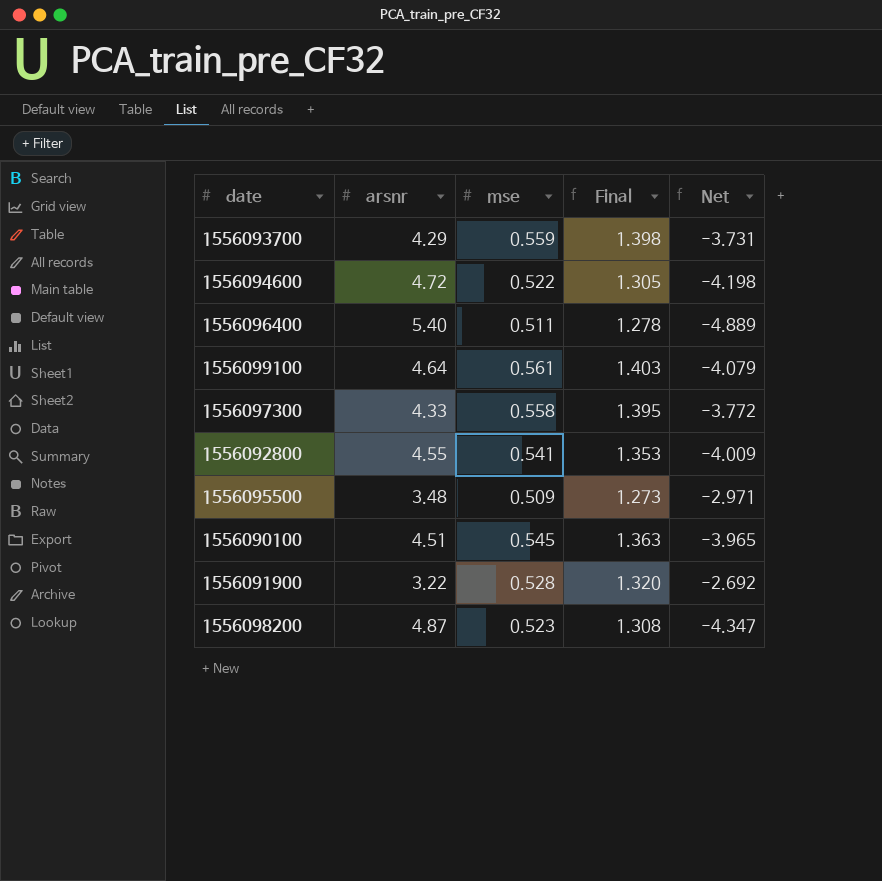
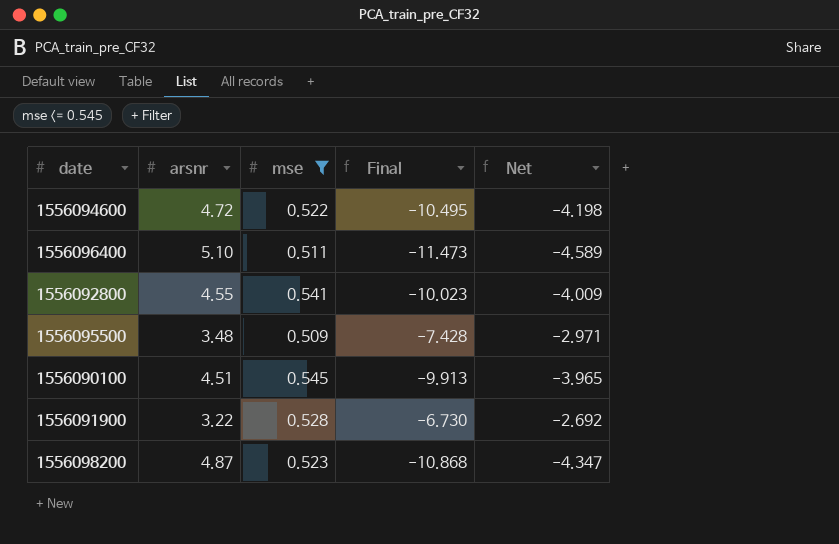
filter: none -> mse <= 0.545
column Final | formula: [mse] * 2.5 -> [Net] * 2.5
1556096400 | arsnr: 5.40 -> 5.10
1556096400 | Net: -4.889 -> -4.589

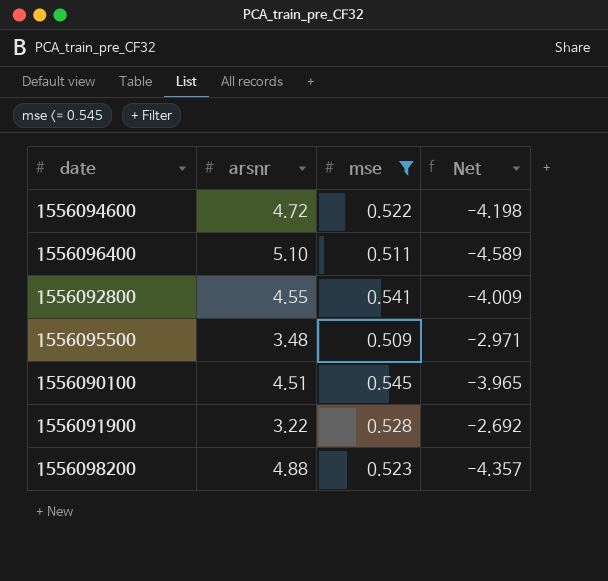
column Final | formula: [Net] * 2.5 -> none
1556098200 | arsnr: 4.87 -> 4.88
1556098200 | Net: -4.347 -> -4.357

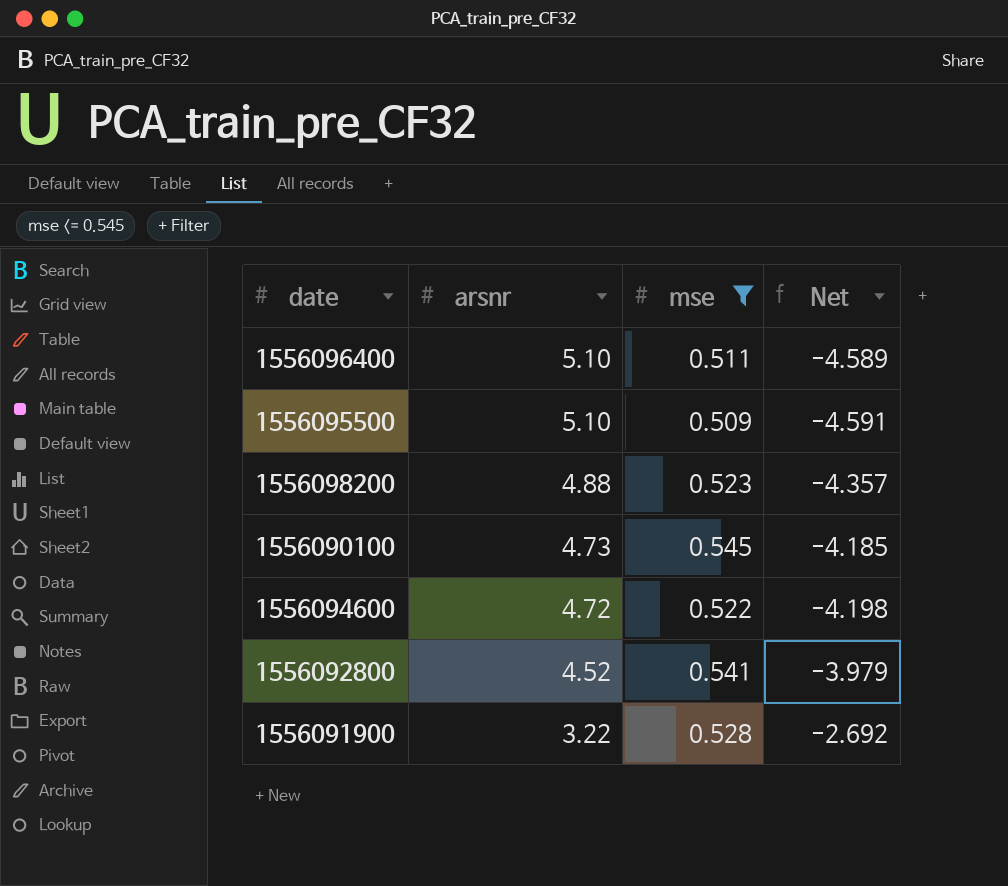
row order: none -> arsnr descending
1556095500 | arsnr: 3.48 -> 5.10
1556095500 | Net: -2.971 -> -4.591
1556090100 | arsnr: 4.51 -> 4.73
1556090100 | Net: -3.965 -> -4.185
1556092800 | arsnr: 4.55 -> 4.52
1556092800 | Net: -4.009 -> -3.979

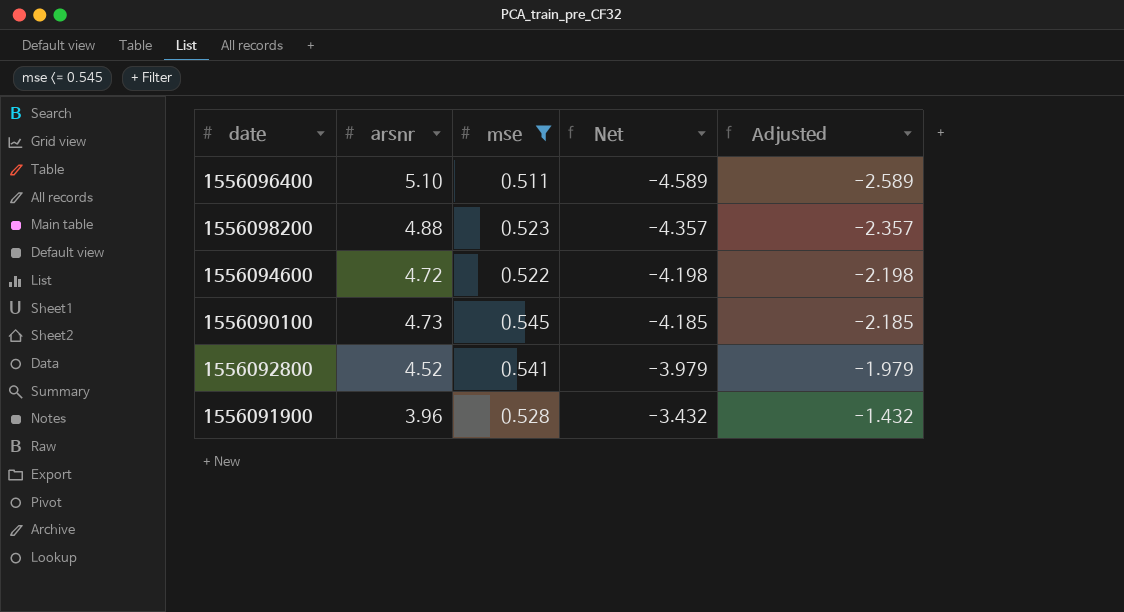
row order: arsnr descending -> Net ascending
column Adjusted | formula: none -> [Net] + 2
row 1556095500: 5.10 | 0.509 | -4.591 -> none
1556091900 | arsnr: 3.22 -> 3.96
1556091900 | Net: -2.692 -> -3.432

